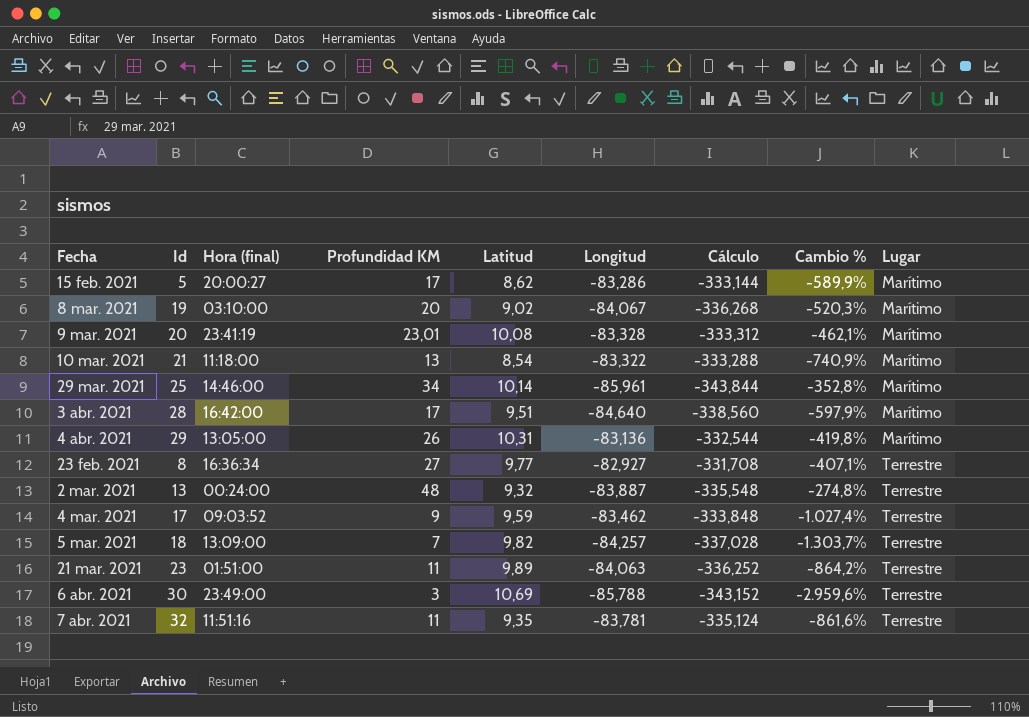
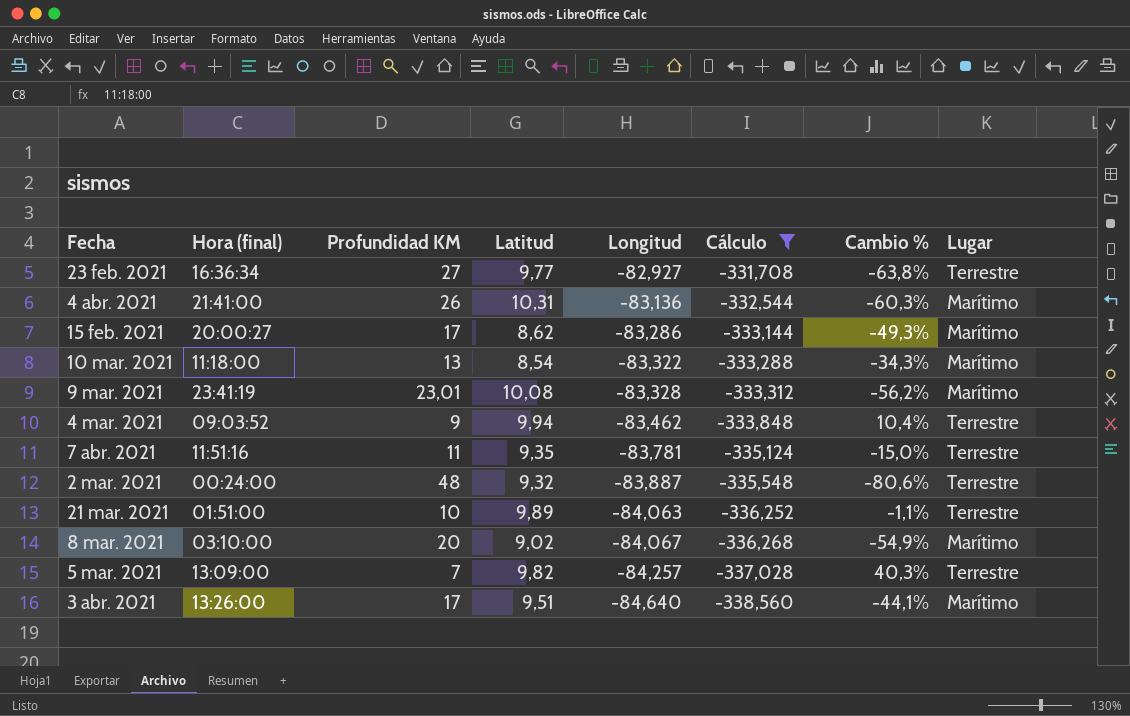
filter: none -> Cálculo >= -338,560
row order: Lugar ascending -> Longitud descending
column Id | position: 2 -> none
column Cambio % | formula: ([Longitud] - [Profundidad KM]) / [Profundidad KM] -> ([Latitud] - [Profundidad KM]) / [Profundidad KM]
4 abr. 2021 | Hora (final): 13:05:00 -> 21:41:00
4 mar. 2021 | Latitud: 9,59 -> 9,94
21 mar. 2021 | Profundidad KM: 11 -> 10
3 abr. 2021 | Hora (final): 16:42:00 -> 13:26:00

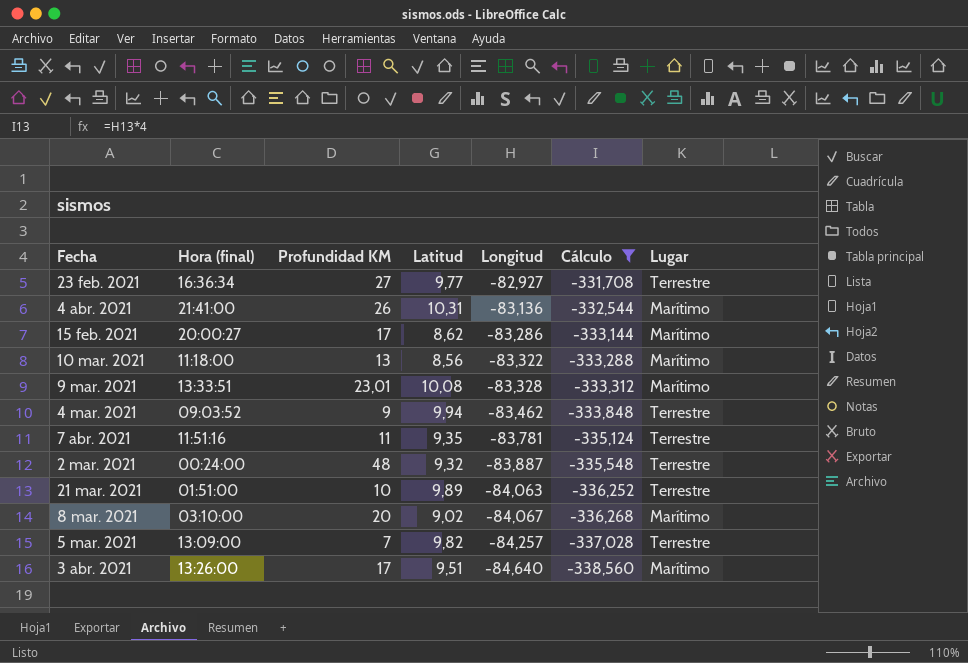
column Cambio % | formula: ([Latitud] - [Profundidad KM]) / [Profundidad KM] -> none
10 mar. 2021 | Latitud: 8,54 -> 8,56
9 mar. 2021 | Hora (final): 23:41:19 -> 13:33:51

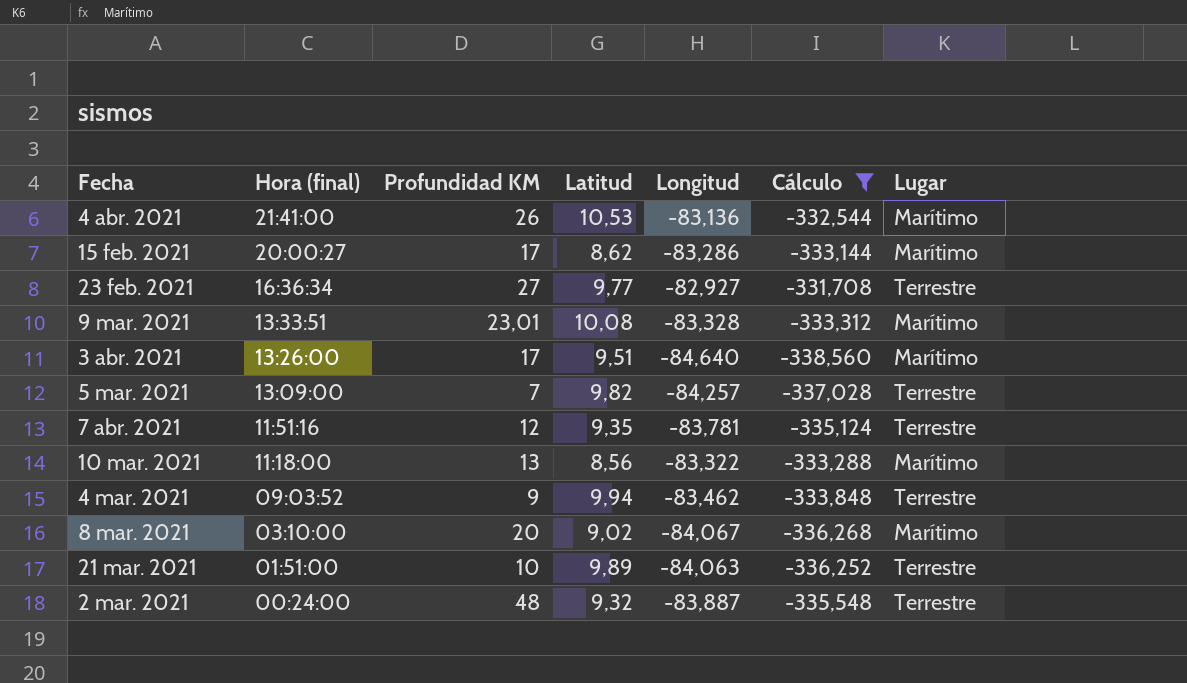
row order: Longitud descending -> Hora (final) descending
4 abr. 2021 | Latitud: 10,31 -> 10,53
7 abr. 2021 | Profundidad KM: 11 -> 12

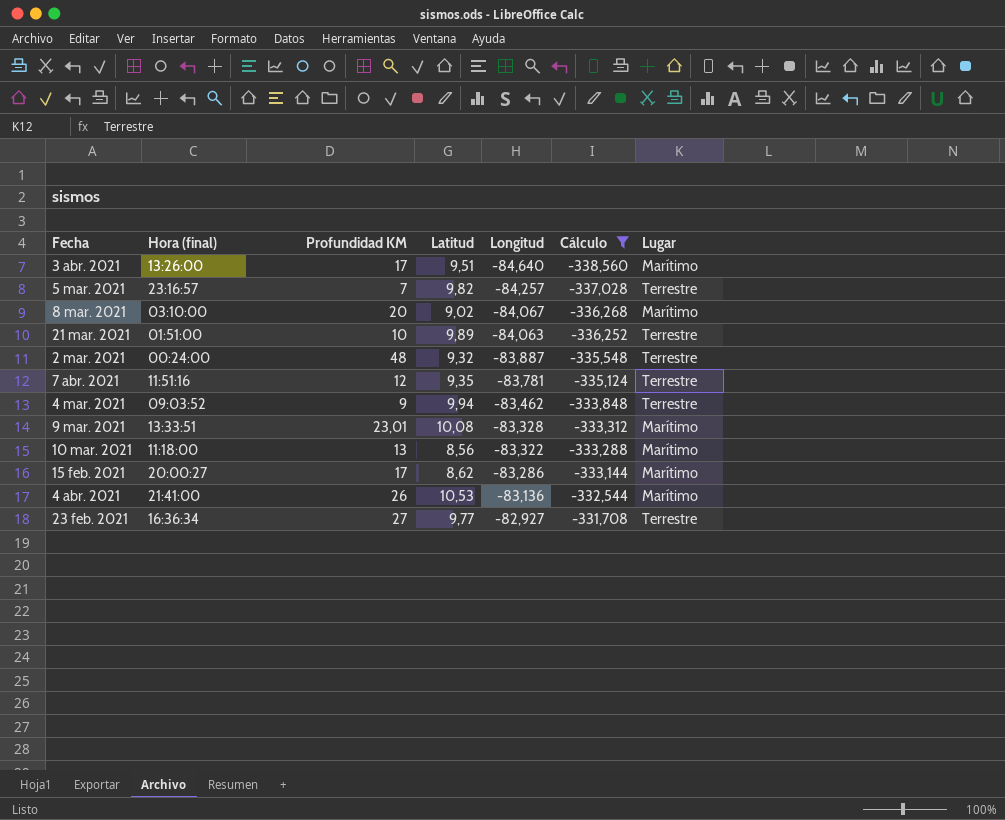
row order: Hora (final) descending -> Longitud ascending
5 mar. 2021 | Hora (final): 13:09:00 -> 23:16:57

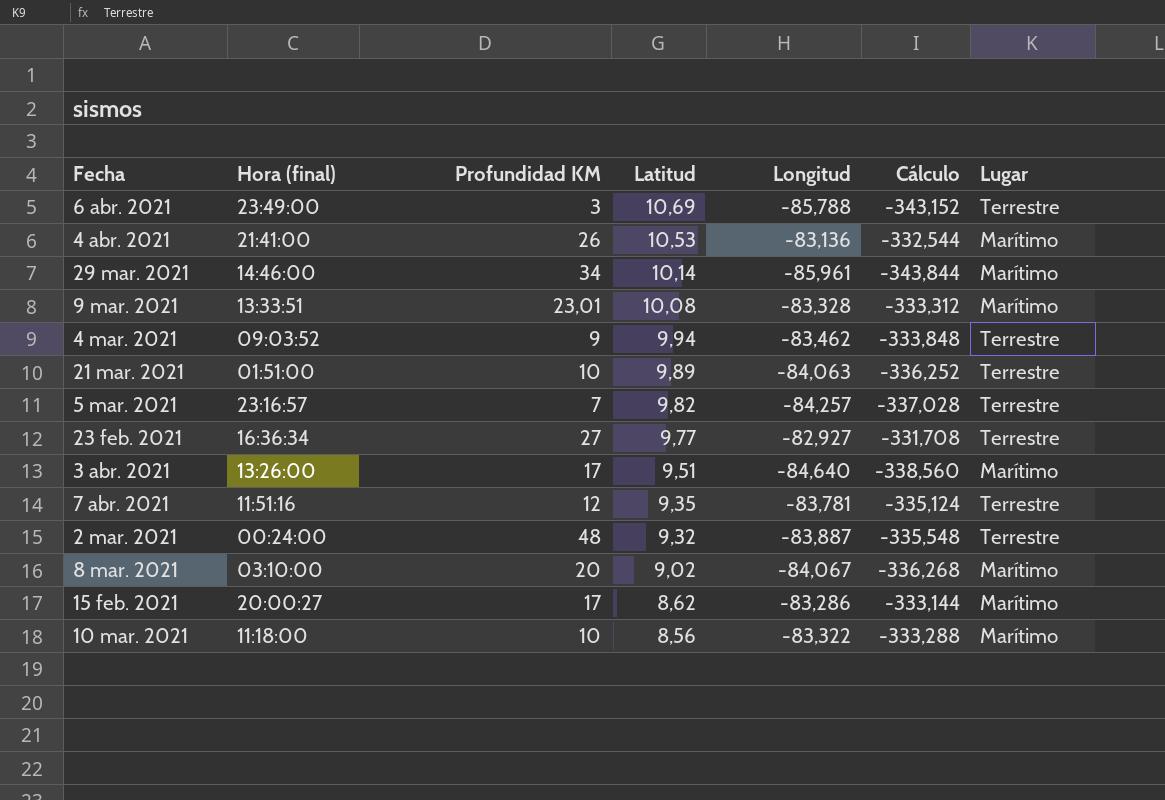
filter: Cálculo >= -338,560 -> none
row order: Longitud ascending -> Latitud descending
10 mar. 2021 | Profundidad KM: 13 -> 10

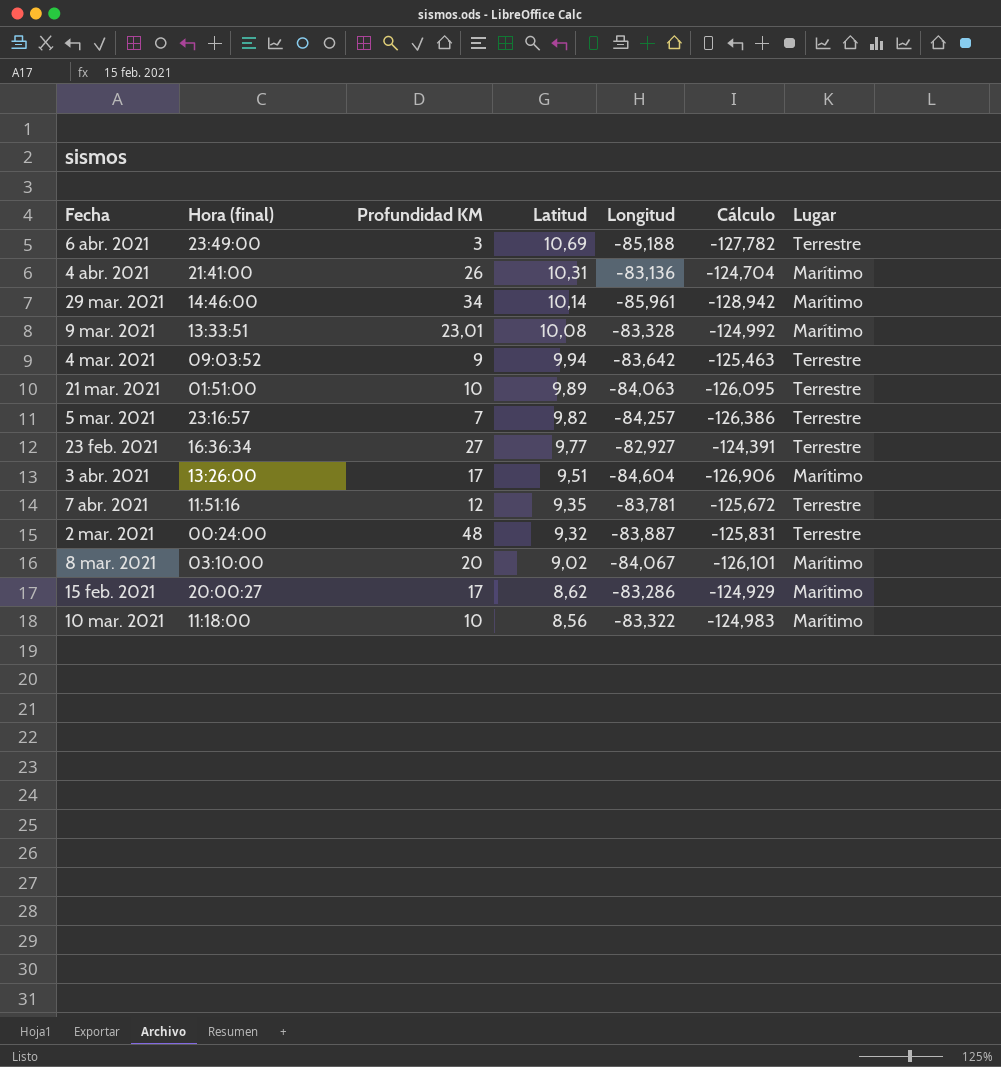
column Cálculo | formula: [Longitud] * 4 -> [Longitud] * 1,5
6 abr. 2021 | Longitud: -85,788 -> -85,188
4 abr. 2021 | Latitud: 10,53 -> 10,31
4 mar. 2021 | Longitud: -83,462 -> -83,642
3 abr. 2021 | Longitud: -84,640 -> -84,604

